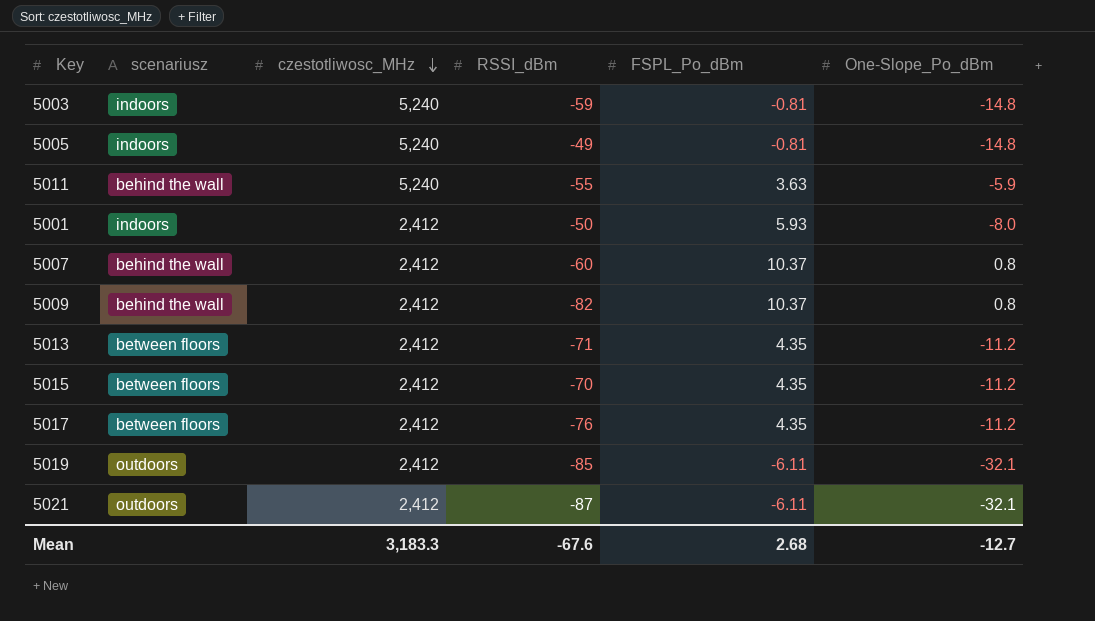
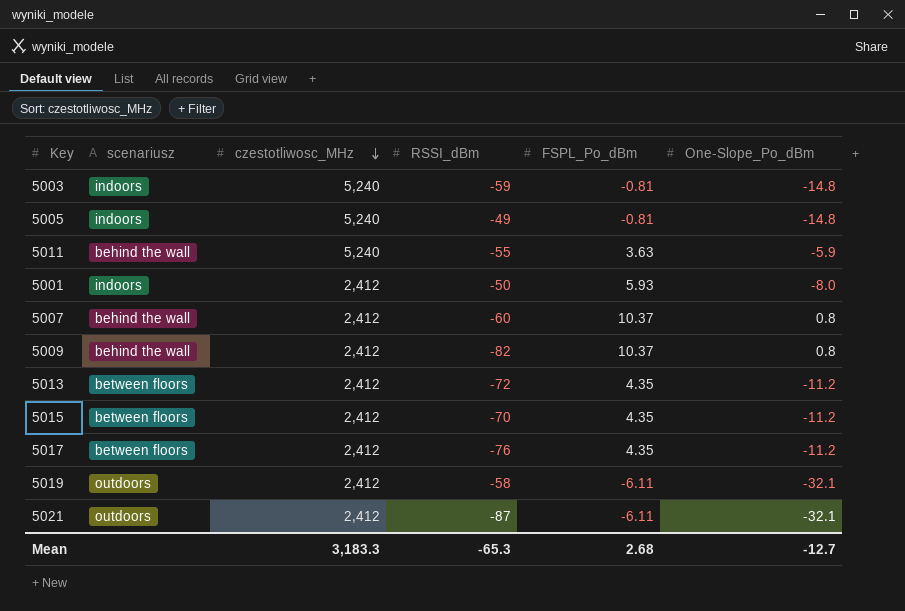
5013 | RSSI_dBm: -71 -> -72
5019 | RSSI_dBm: -85 -> -58
Mean | RSSI_dBm: -67.6 -> -65.3

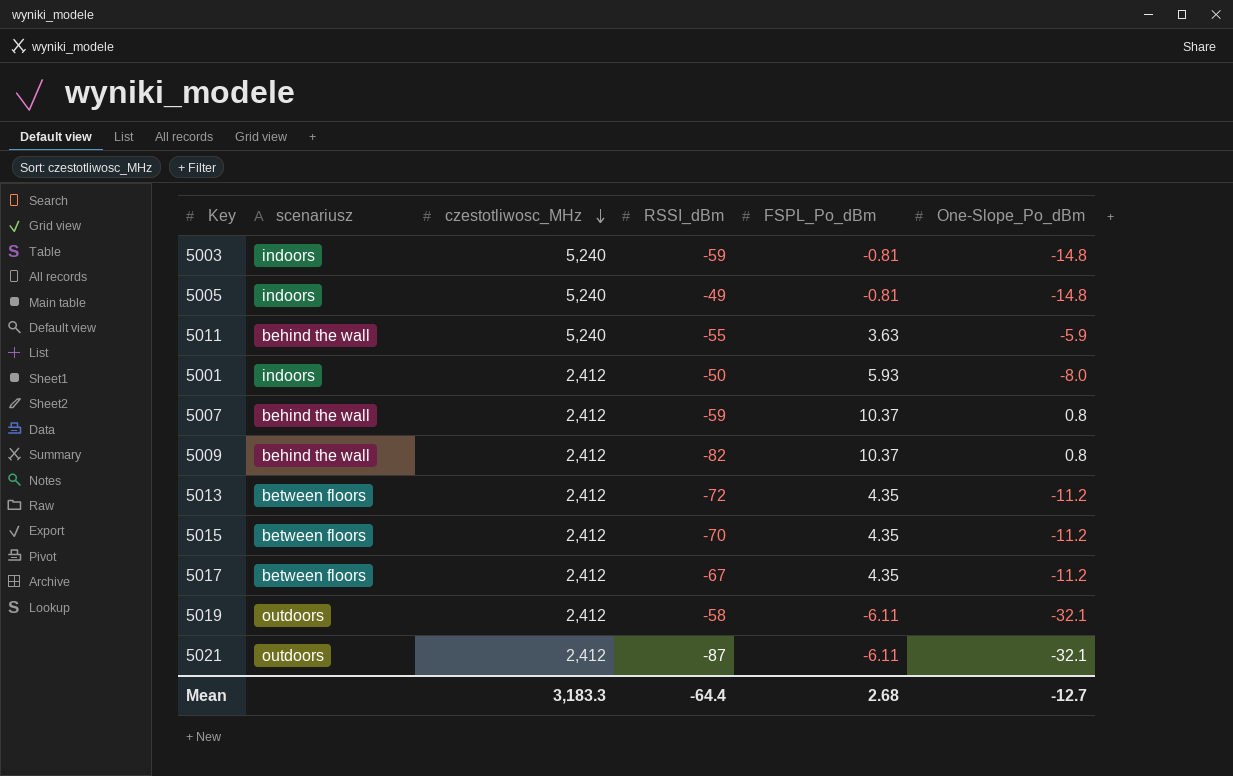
5007 | RSSI_dBm: -60 -> -59
5017 | RSSI_dBm: -76 -> -67
Mean | RSSI_dBm: -65.3 -> -64.4

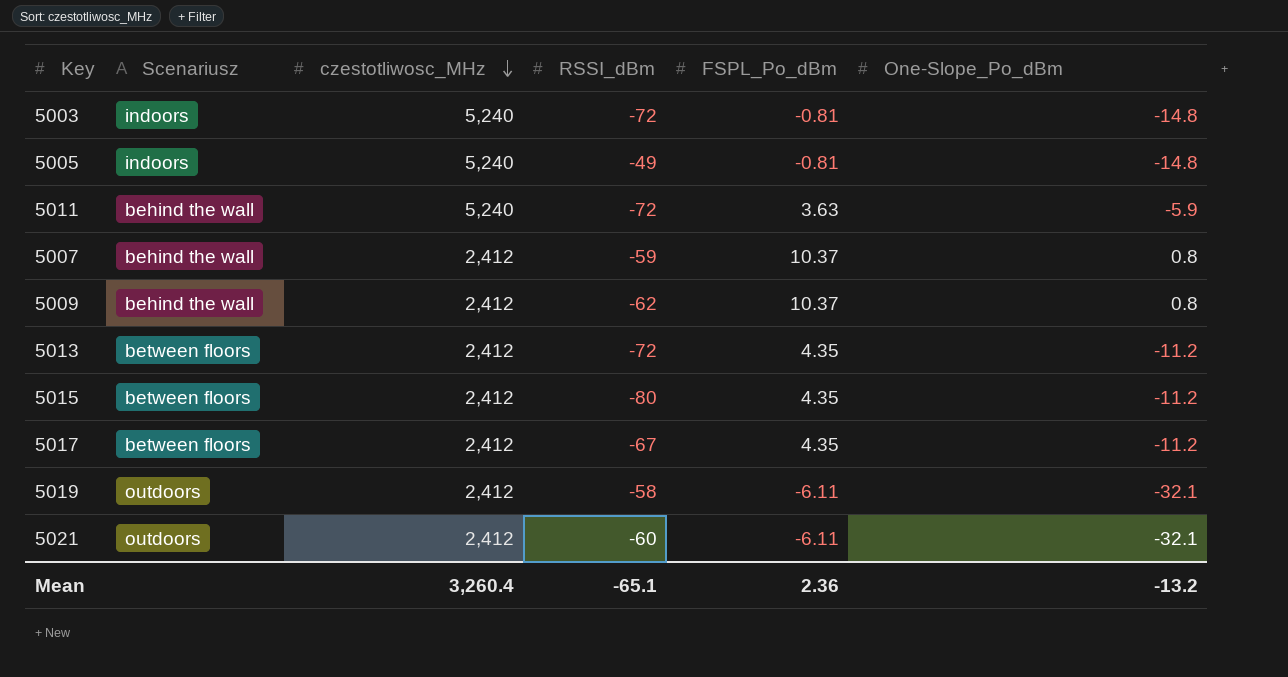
column name: scenariusz -> Scenariusz
row 5001: indoors | 2,412 | -50 | 5.93 | -8.0 -> none
5003 | RSSI_dBm: -59 -> -72
5011 | RSSI_dBm: -55 -> -72
5009 | RSSI_dBm: -82 -> -62
5015 | RSSI_dBm: -70 -> -80
5021 | RSSI_dBm: -87 -> -60
Mean | czestotliwosc_MHz: 3,183.3 -> 3,260.4
Mean | RSSI_dBm: -64.4 -> -65.1
Mean | FSPL_Po_dBm: 2.68 -> 2.36
Mean | One-Slope_Po_dBm: -12.7 -> -13.2

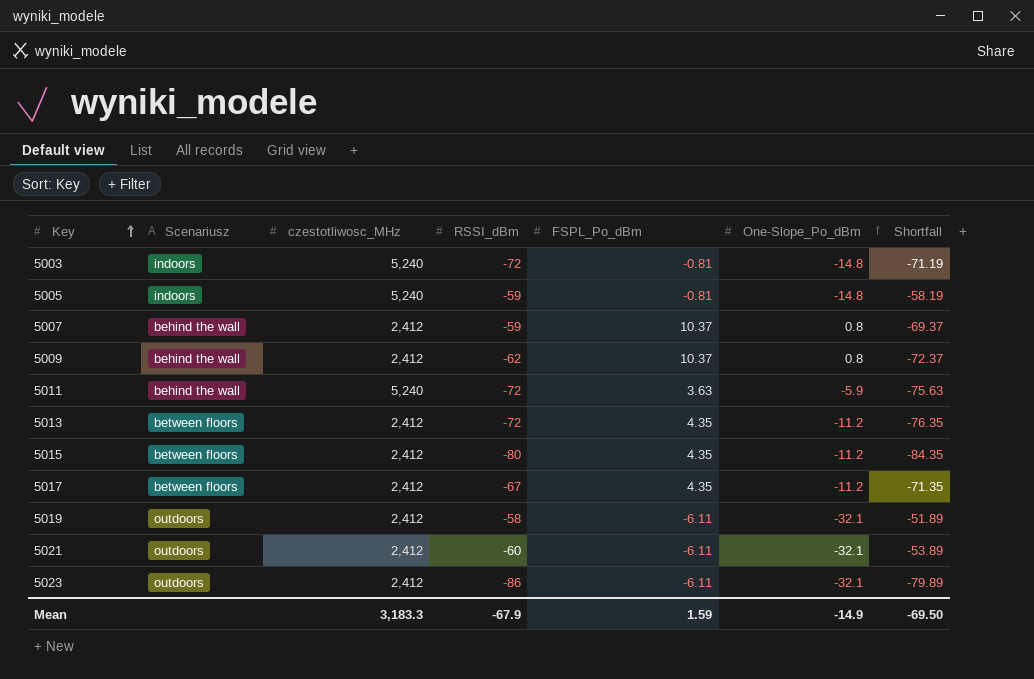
row order: czestotliwosc_MHz descending -> Key ascending
column Shortfall | formula: none -> [RSSI_dBm] - [FSPL_Po_dBm]
5005 | RSSI_dBm: -49 -> -59
row 5023: none -> outdoors | 2,412 | -86 | -6.11 | -32.1 | -79.89
Mean | czestotliwosc_MHz: 3,260.4 -> 3,183.3
Mean | RSSI_dBm: -65.1 -> -67.9
Mean | FSPL_Po_dBm: 2.36 -> 1.59
Mean | One-Slope_Po_dBm: -13.2 -> -14.9

